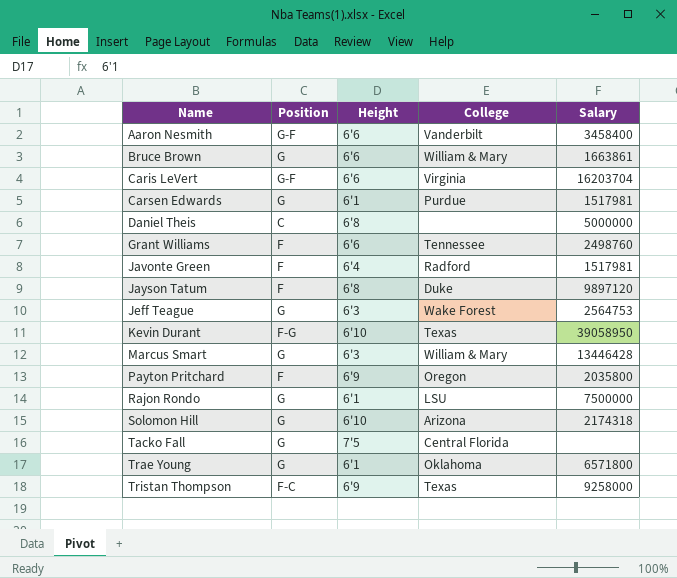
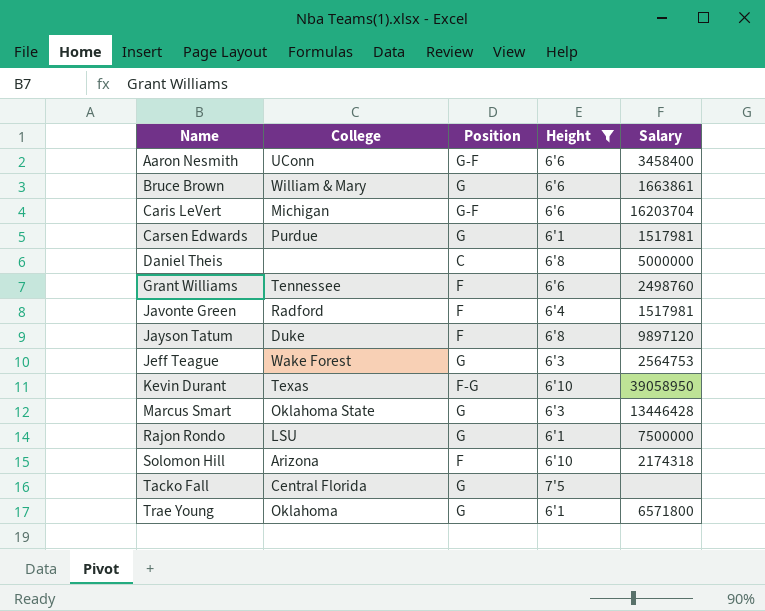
filter: none -> Height != 6'9
column College | position: 4 -> 2
Aaron Nesmith | College: Vanderbilt -> UConn
Caris LeVert | College: Virginia -> Michigan
Marcus Smart | College: William & Mary -> Oklahoma State
Solomon Hill | Position: G -> F

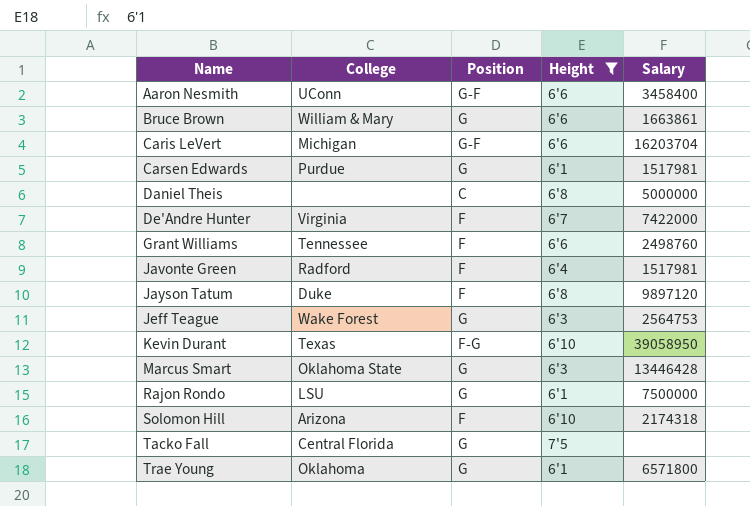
row De'Andre Hunter: none -> Virginia | F | 6'7 | 7422000

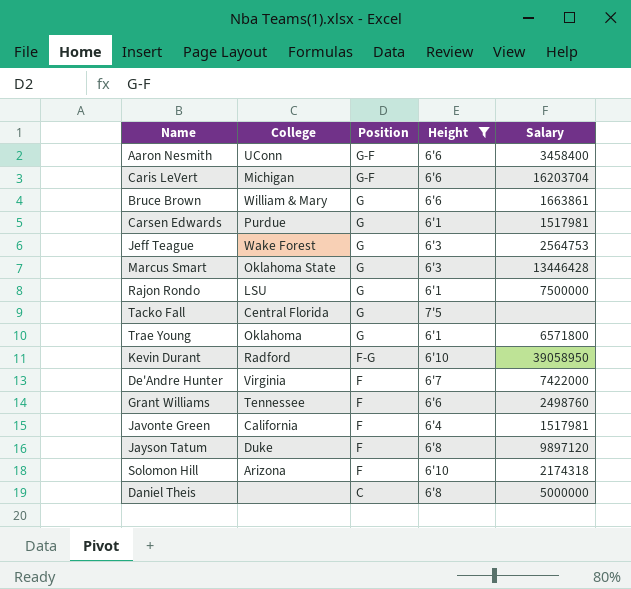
row order: Name ascending -> Position descending
Kevin Durant | College: Texas -> Radford
Javonte Green | College: Radford -> California

